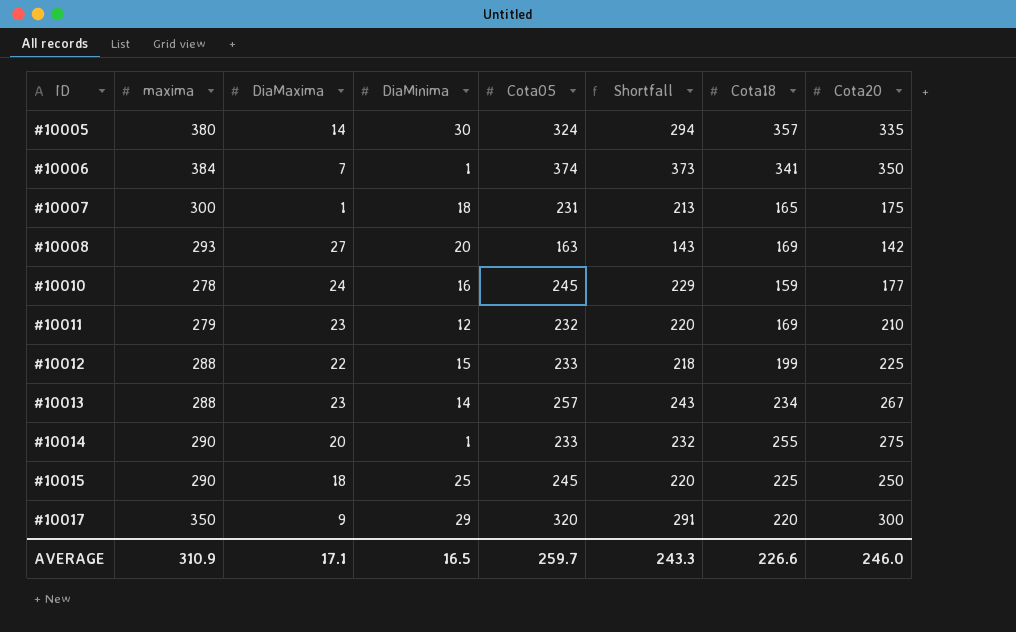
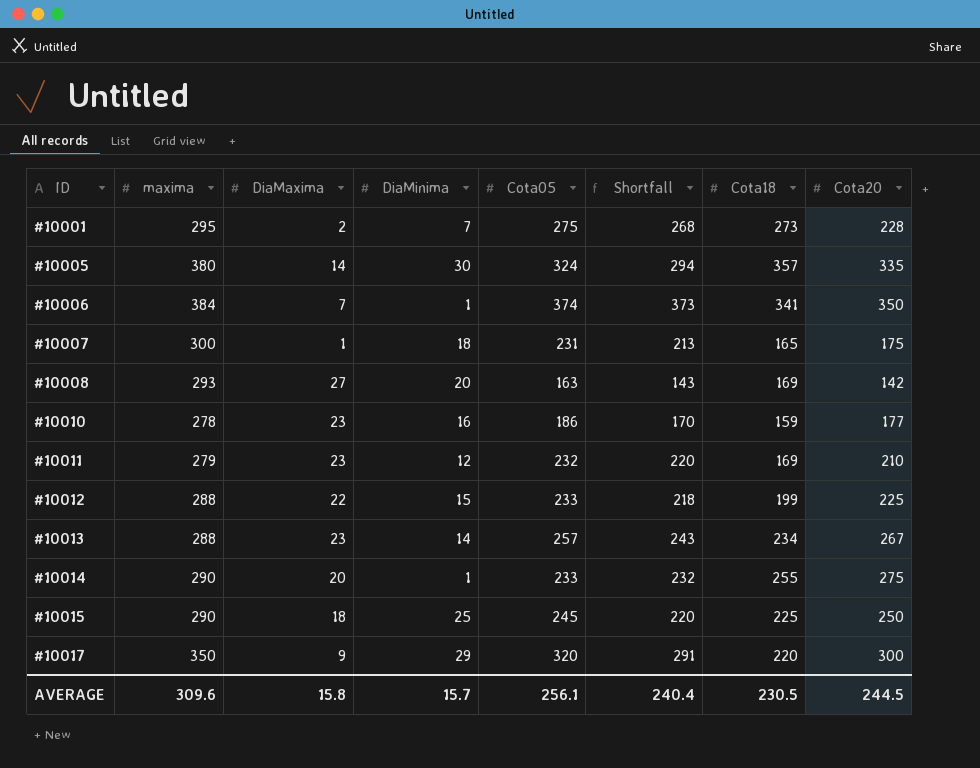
row #10001: none -> 295 | 2 | 7 | 275 | 268 | 273 | 228
#10010 | DiaMaxima: 24 -> 23
#10010 | Cota05: 245 -> 186
#10010 | Shortfall: 229 -> 170
AVERAGE | maxima: 310.9 -> 309.6
AVERAGE | DiaMaxima: 17.1 -> 15.8
AVERAGE | DiaMinima: 16.5 -> 15.7
AVERAGE | Cota05: 259.7 -> 256.1
AVERAGE | Shortfall: 243.3 -> 240.4
AVERAGE | Cota18: 226.6 -> 230.5
AVERAGE | Cota20: 246.0 -> 244.5

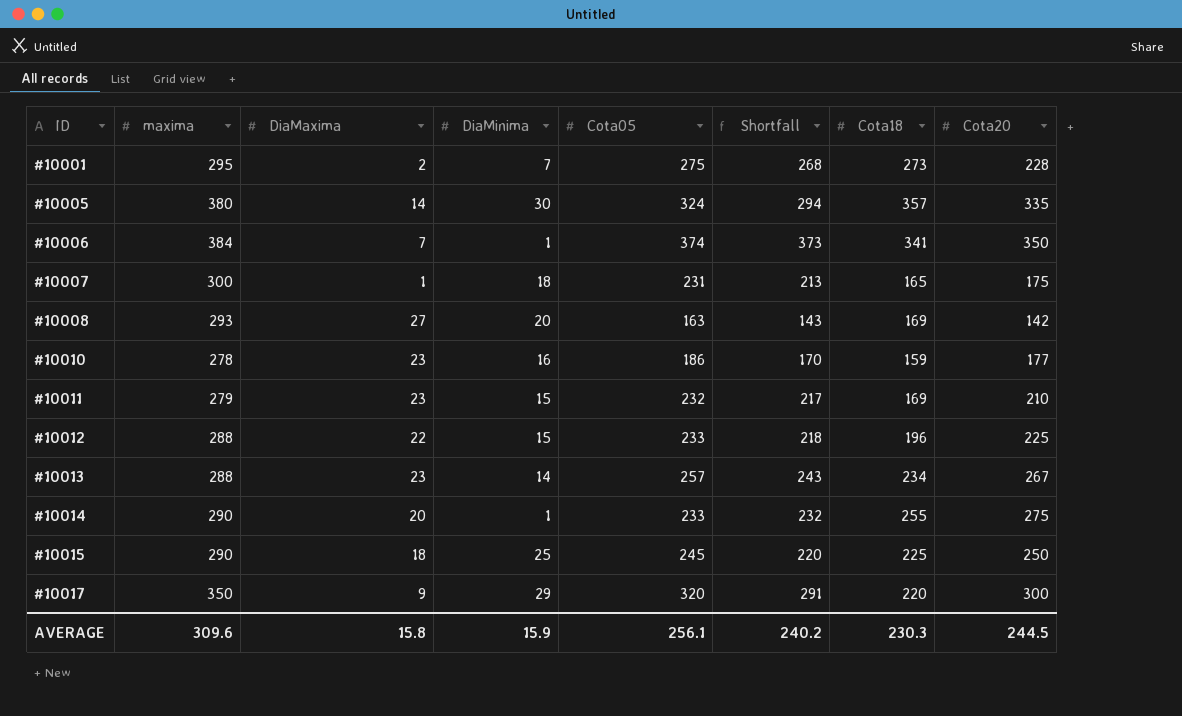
#10011 | DiaMinima: 12 -> 15
#10011 | Shortfall: 220 -> 217
#10012 | Cota18: 199 -> 196
AVERAGE | DiaMinima: 15.7 -> 15.9
AVERAGE | Shortfall: 240.4 -> 240.2
AVERAGE | Cota18: 230.5 -> 230.3

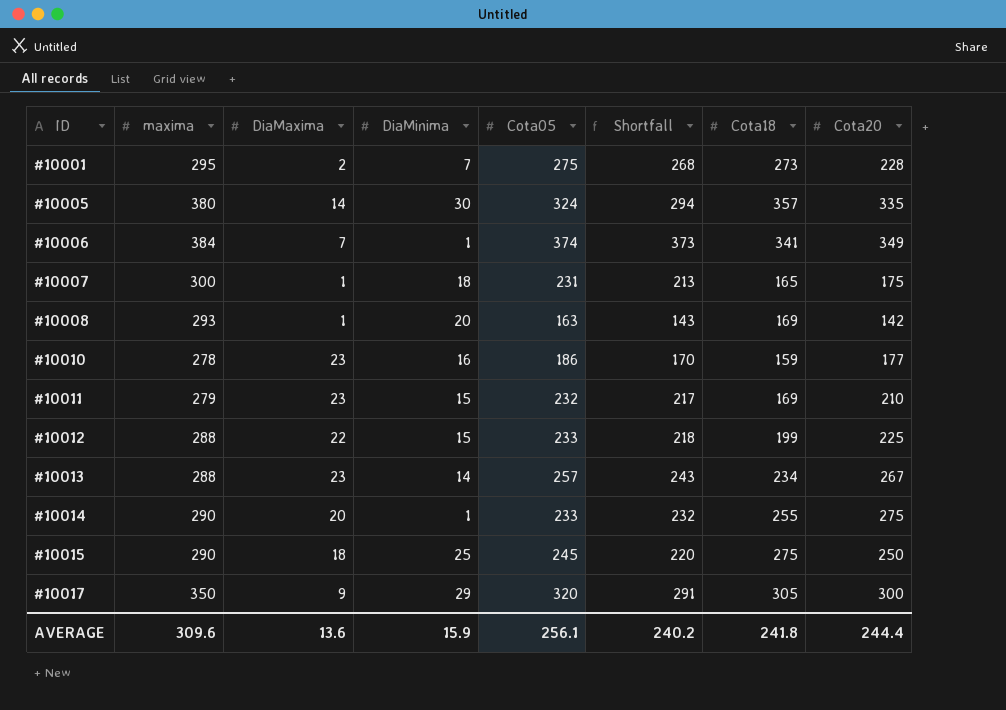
#10006 | Cota20: 350 -> 349
#10008 | DiaMaxima: 27 -> 1
#10012 | Cota18: 196 -> 199
#10015 | Cota18: 225 -> 275
#10017 | Cota18: 220 -> 305
AVERAGE | DiaMaxima: 15.8 -> 13.6
AVERAGE | Cota18: 230.3 -> 241.8
AVERAGE | Cota20: 244.5 -> 244.4

